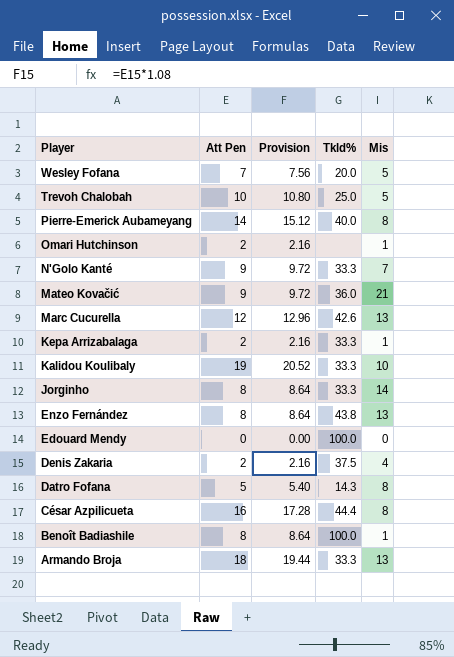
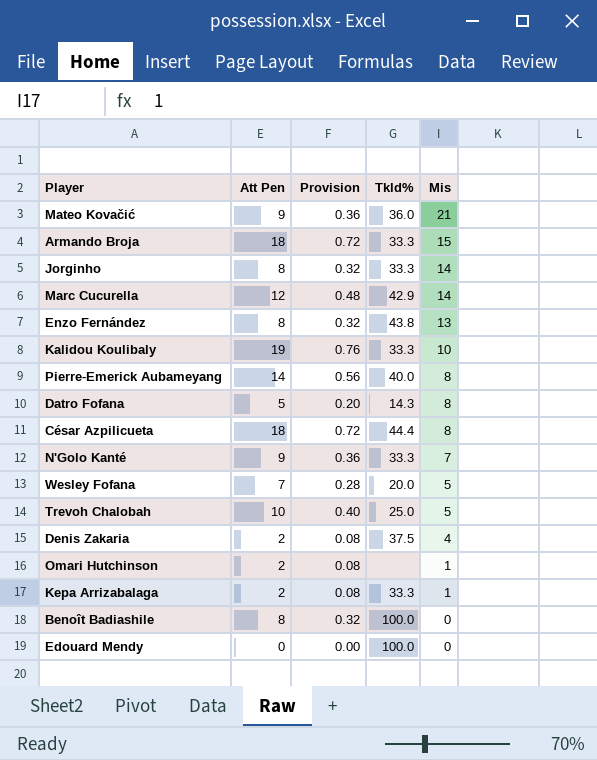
row order: Player descending -> Mis descending
column Provision | formula: [Att Pen] * 1.08 -> [Att Pen] * 0.04
Armando Broja | Mis: 13 -> 15
Marc Cucurella | Tkld%: 42.6 -> 42.9
Marc Cucurella | Mis: 13 -> 14
César Azpilicueta | Att Pen: 16 -> 18
Benoît Badiashile | Mis: 1 -> 0

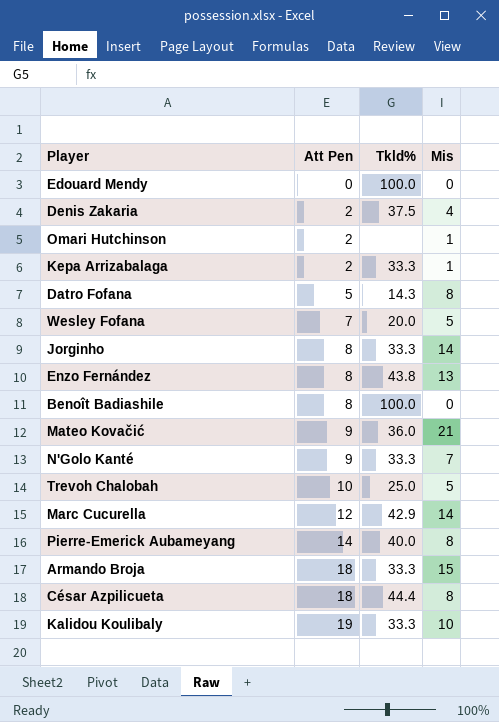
row order: Mis descending -> Att Pen ascending
column Provision | formula: [Att Pen] * 0.04 -> none

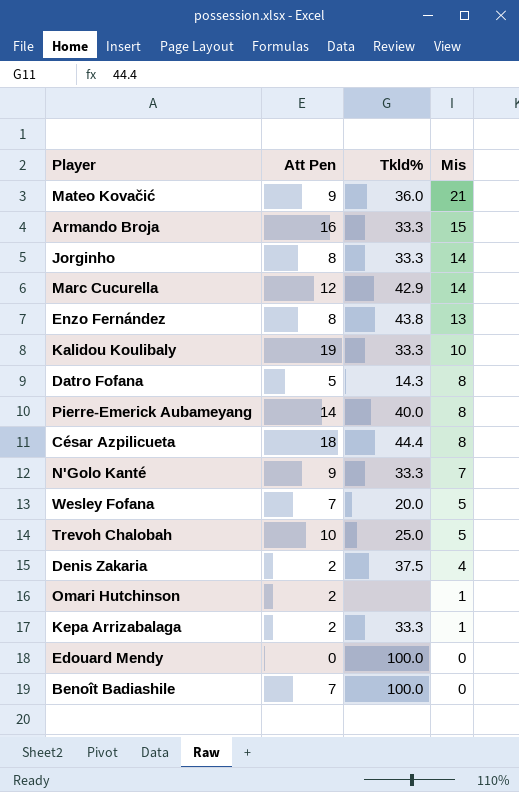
row order: Att Pen ascending -> Mis descending
Armando Broja | Att Pen: 18 -> 16
Benoît Badiashile | Att Pen: 8 -> 7

